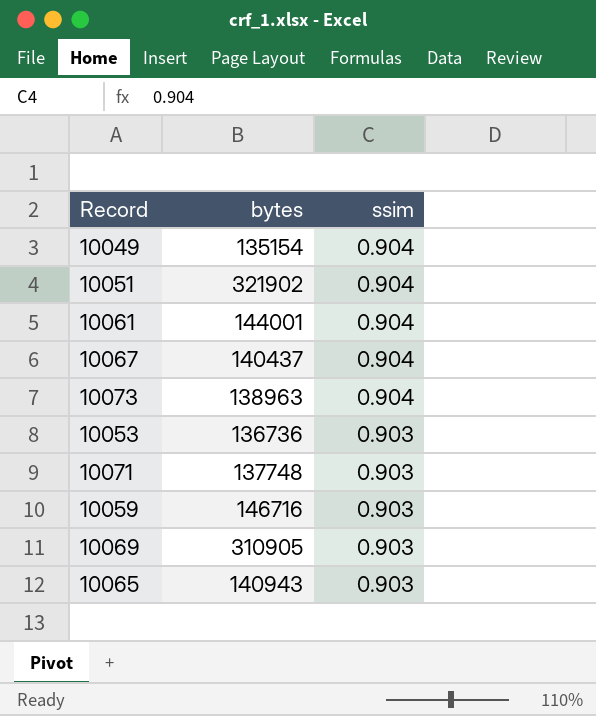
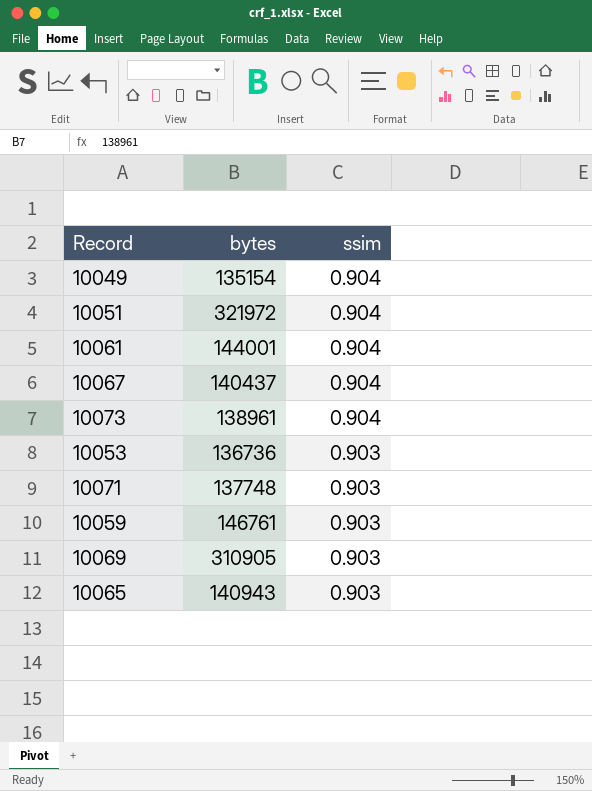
10051 | bytes: 321902 -> 321972
10073 | bytes: 138963 -> 138961
10059 | bytes: 146716 -> 146761

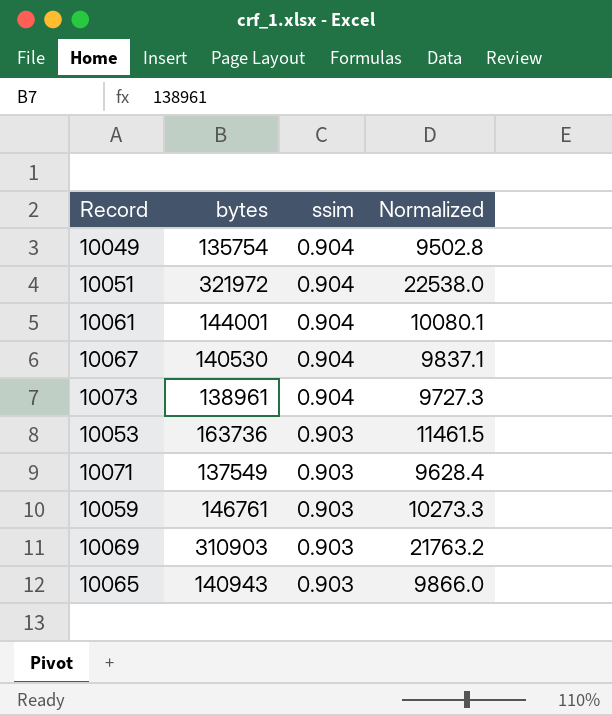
column Normalized | formula: none -> [bytes] * 0.07
10049 | bytes: 135154 -> 135754
10067 | bytes: 140437 -> 140530
10053 | bytes: 136736 -> 163736
10071 | bytes: 137748 -> 137549
10069 | bytes: 310905 -> 310903

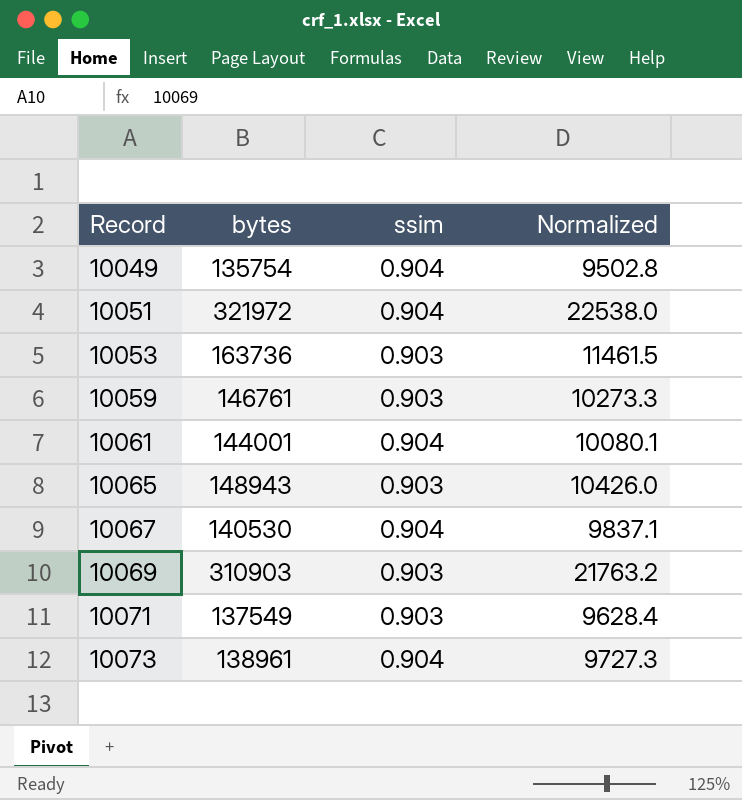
row order: ssim descending -> Record ascending
10065 | bytes: 140943 -> 148943
10065 | Normalized: 9866.0 -> 10426.0

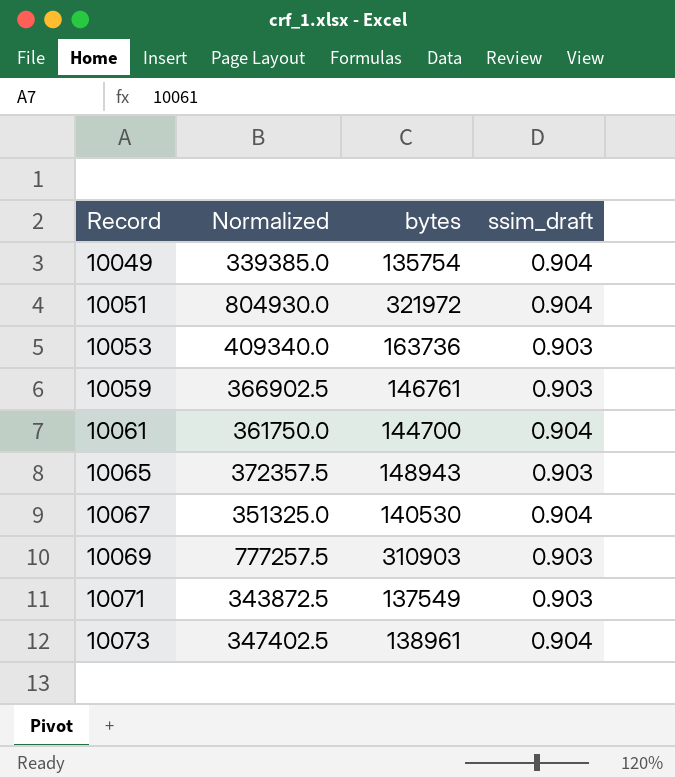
column Normalized | formula: [bytes] * 0.07 -> [bytes] * 2.5
column Normalized | position: 4 -> 2
column name: ssim -> ssim_draft
10061 | bytes: 144001 -> 144700

